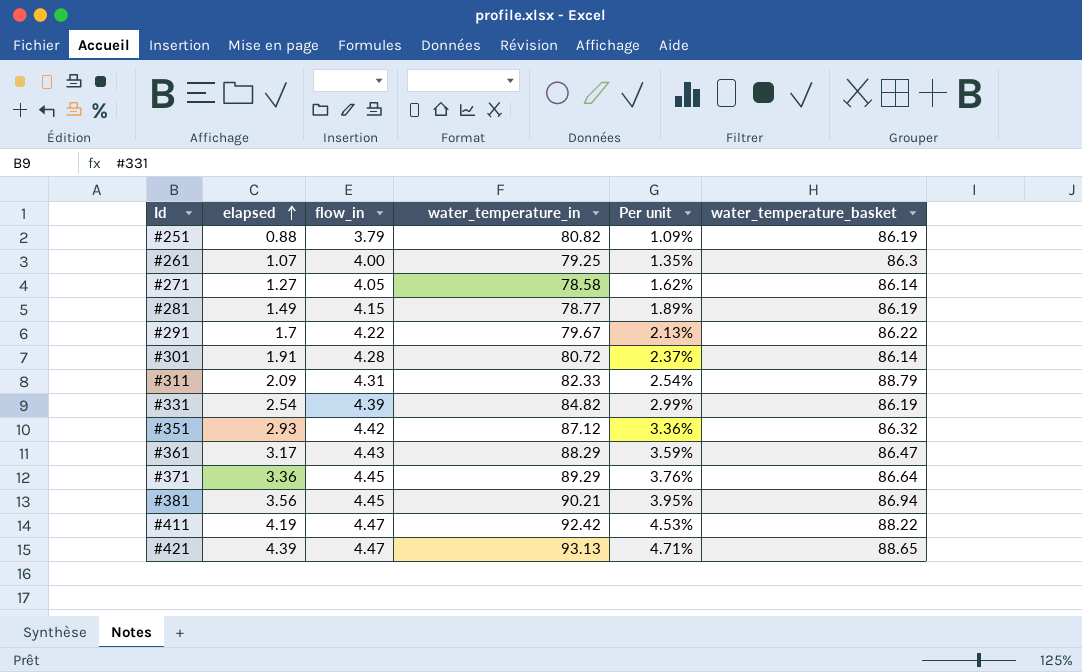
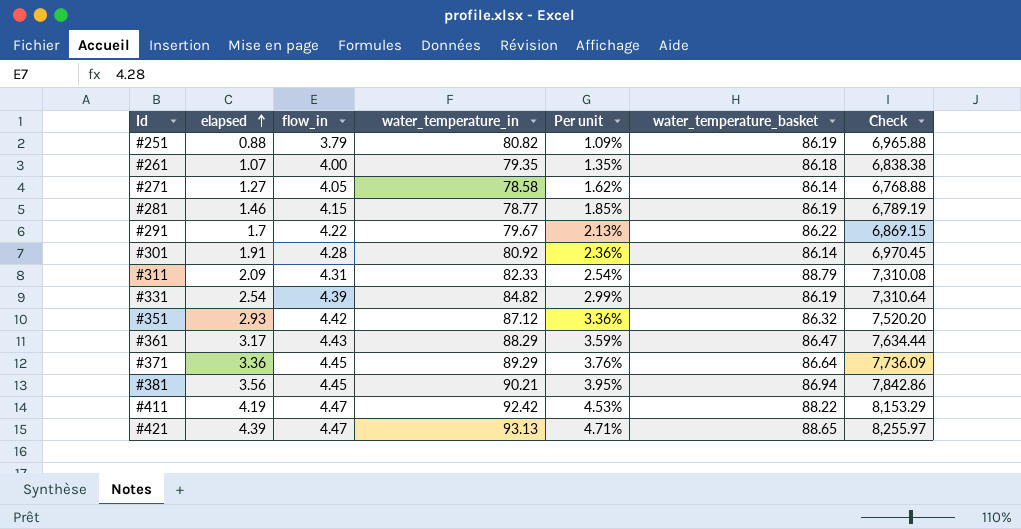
column Check | formula: none -> [water_temperature_in] * [water_temperature_basket]
#261 | water_temperature_in: 79.25 -> 79.35
#261 | water_temperature_basket: 86.3 -> 86.18
#281 | elapsed: 1.49 -> 1.46
#281 | Per unit: 1.89% -> 1.85%
#301 | water_temperature_in: 80.72 -> 80.92
#301 | Per unit: 2.37% -> 2.36%

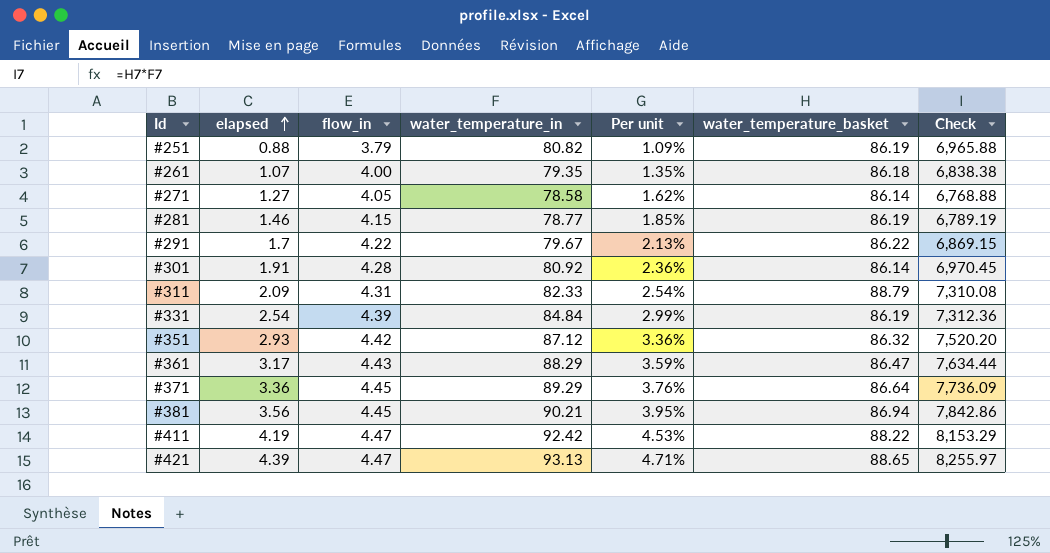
#331 | water_temperature_in: 84.82 -> 84.84
#331 | Check: 7,310.64 -> 7,312.36

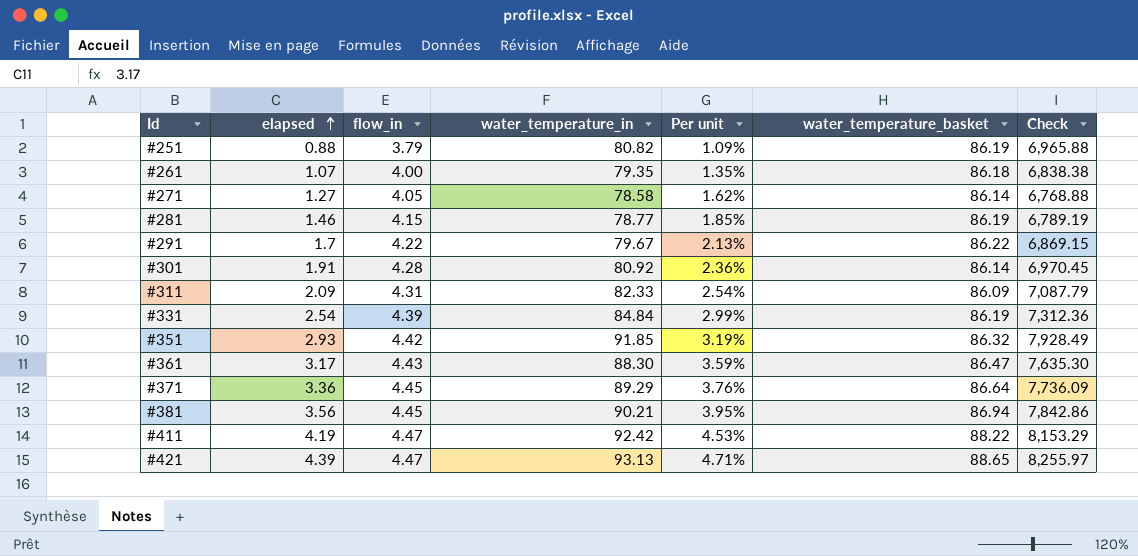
#311 | water_temperature_basket: 88.79 -> 86.09
#311 | Check: 7,310.08 -> 7,087.79
#351 | water_temperature_in: 87.12 -> 91.85
#351 | Per unit: 3.36% -> 3.19%
#351 | Check: 7,520.20 -> 7,928.49
#361 | water_temperature_in: 88.29 -> 88.30
#361 | Check: 7,634.44 -> 7,635.30

